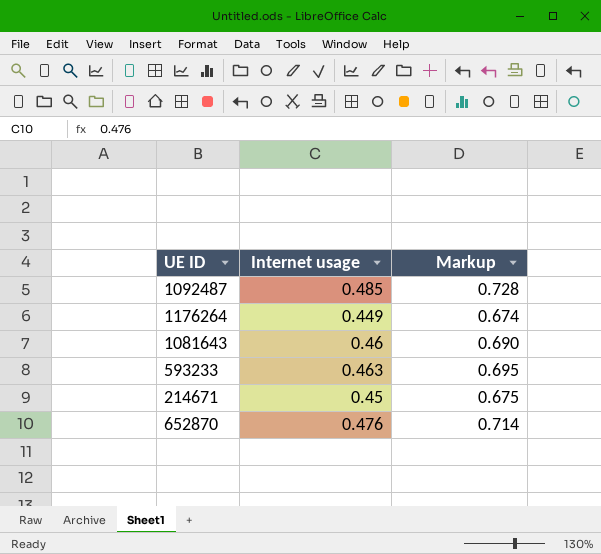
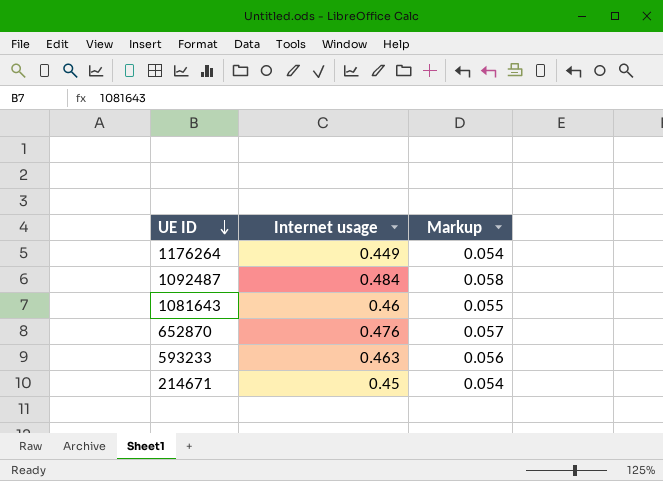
row order: none -> UE ID descending
column Markup | formula: [Internet usage] * 1.5 -> [Internet usage] * 0.12
1092487 | Internet usage: 0.485 -> 0.484

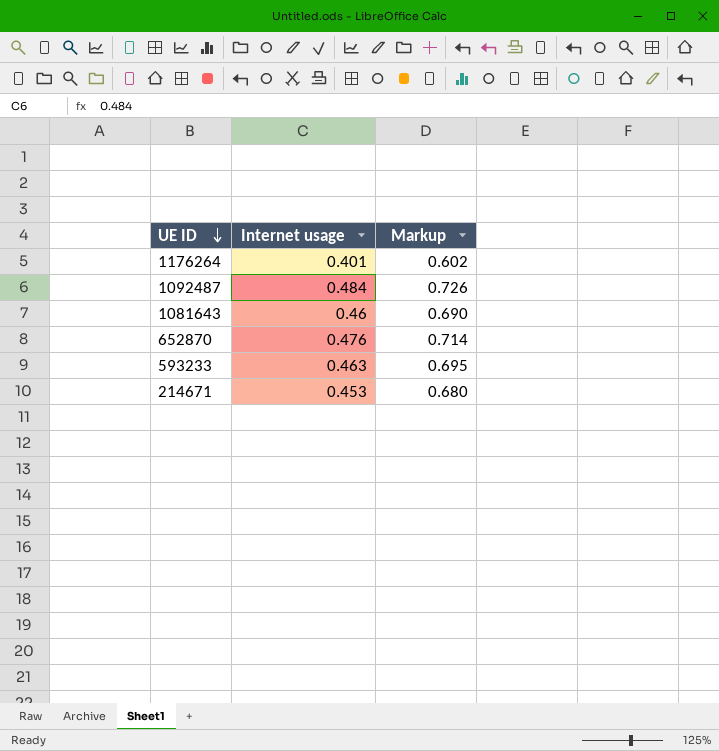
column Markup | formula: [Internet usage] * 0.12 -> [Internet usage] * 1.5
1176264 | Internet usage: 0.449 -> 0.401
214671 | Internet usage: 0.45 -> 0.453

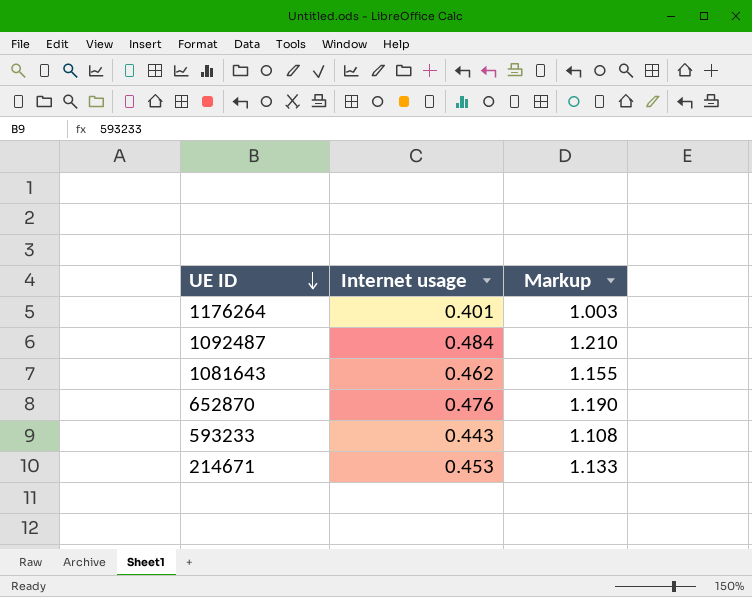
column Markup | formula: [Internet usage] * 1.5 -> [Internet usage] * 2.5
1081643 | Internet usage: 0.46 -> 0.462
593233 | Internet usage: 0.463 -> 0.443

